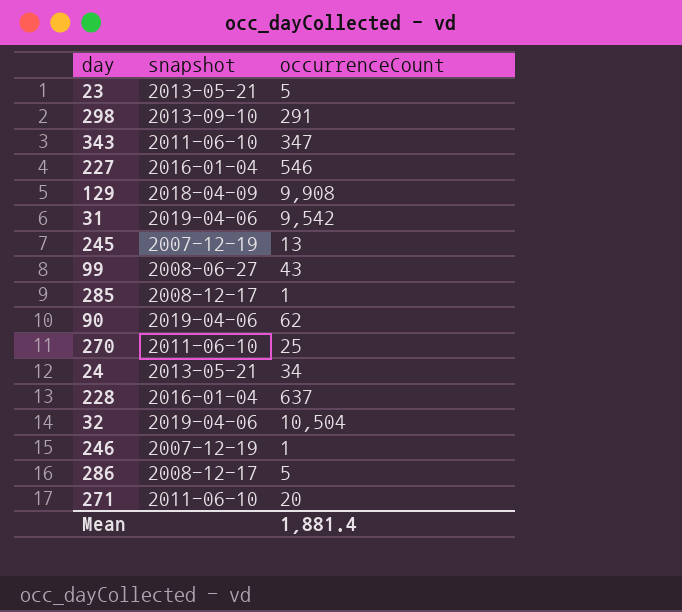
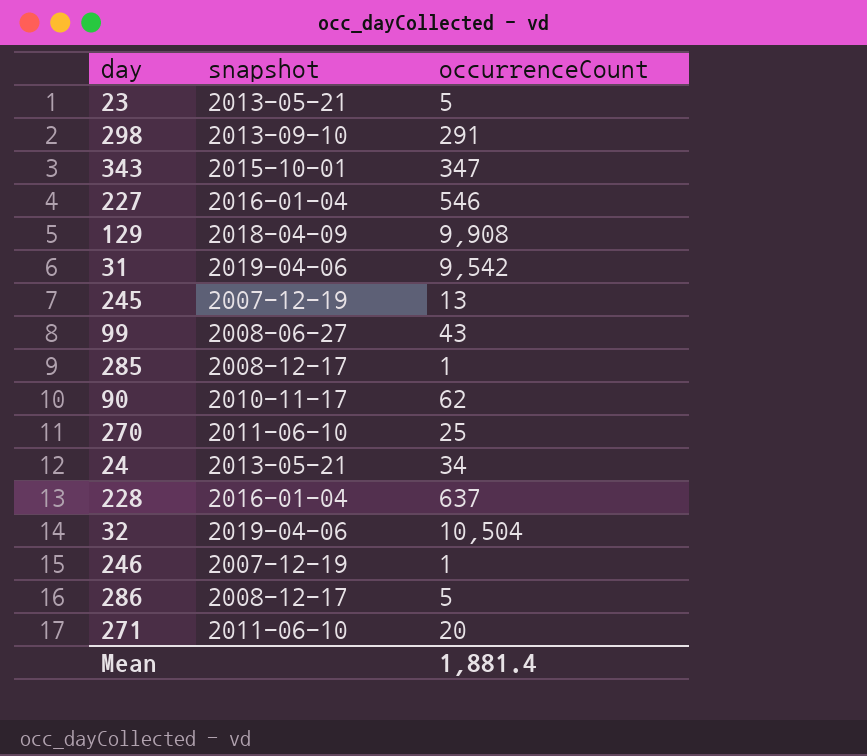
343 | snapshot: 2011-06-10 -> 2015-10-01
90 | snapshot: 2019-04-06 -> 2010-11-17

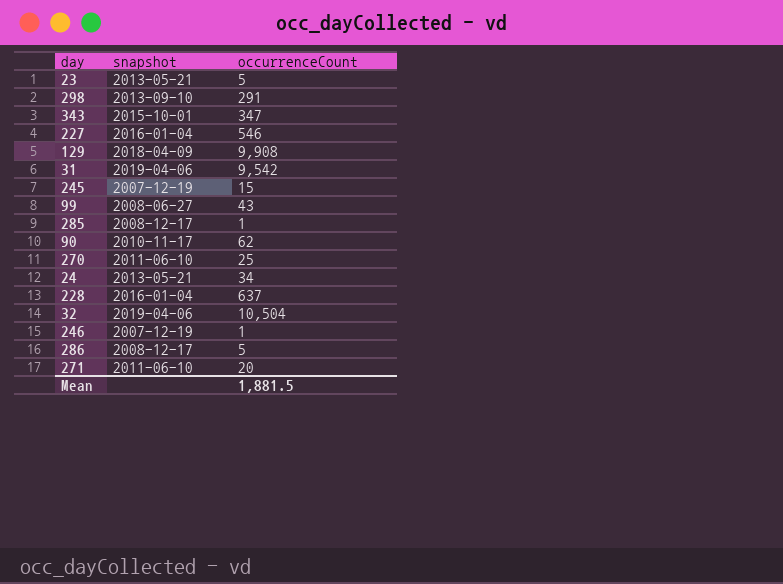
245 | occurrenceCount: 13 -> 15
Mean | occurrenceCount: 1,881.4 -> 1,881.5

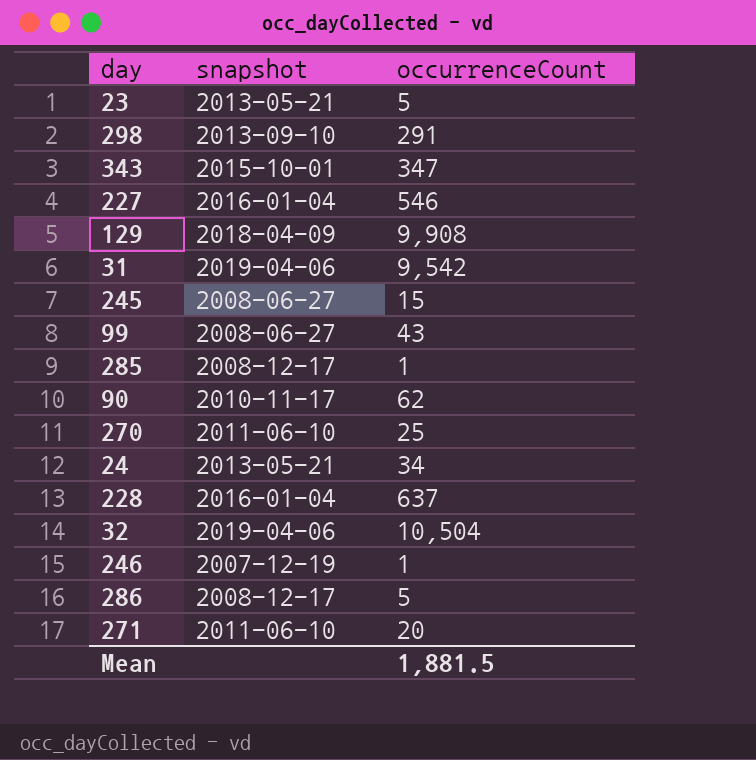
245 | snapshot: 2007-12-19 -> 2008-06-27

